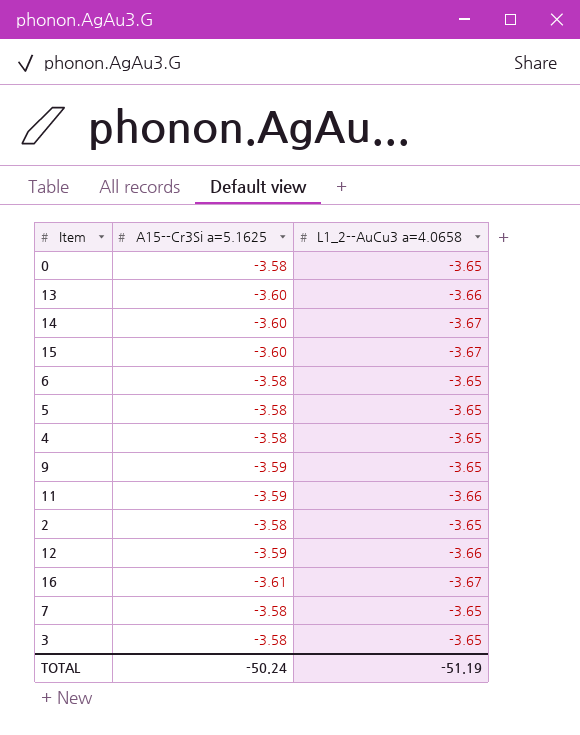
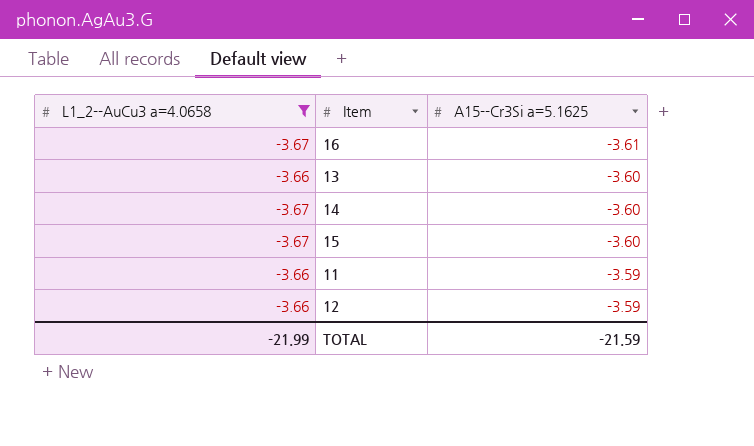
filter: none -> L1_2--AuCu3 a=4.0658 != -3.65
row order: none -> A15--Cr3Si a=5.1625 ascending
column L1_2--AuCu3 a=4.0658 | position: 3 -> 1
TOTAL | L1_2--AuCu3 a=4.0658: -51.19 -> -21.99
TOTAL | A15--Cr3Si a=5.1625: -50.24 -> -21.59

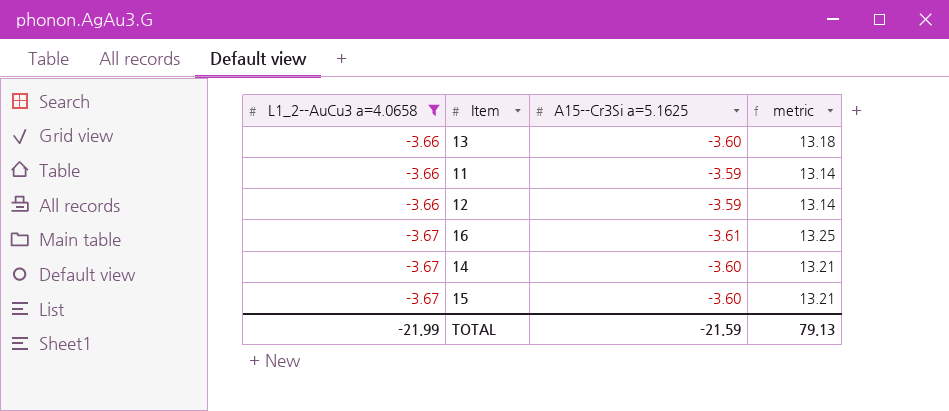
row order: A15--Cr3Si a=5.1625 ascending -> L1_2--AuCu3 a=4.0658 descending
column metric | formula: none -> [L1_2--AuCu3 a=4.0658] * [A15--Cr3Si a=5.1625]

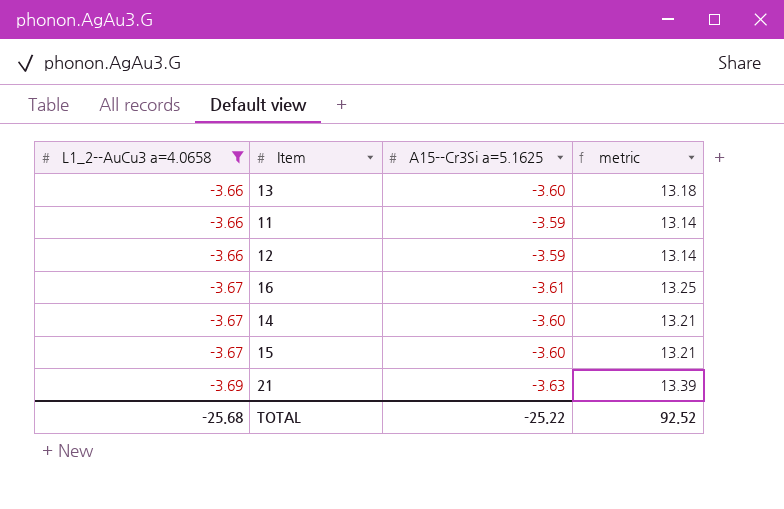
row 21: none -> -3.69 | -3.63 | 13.39
TOTAL | L1_2--AuCu3 a=4.0658: -21.99 -> -25.68
TOTAL | A15--Cr3Si a=5.1625: -21.59 -> -25.22
TOTAL | metric: 79.13 -> 92.52

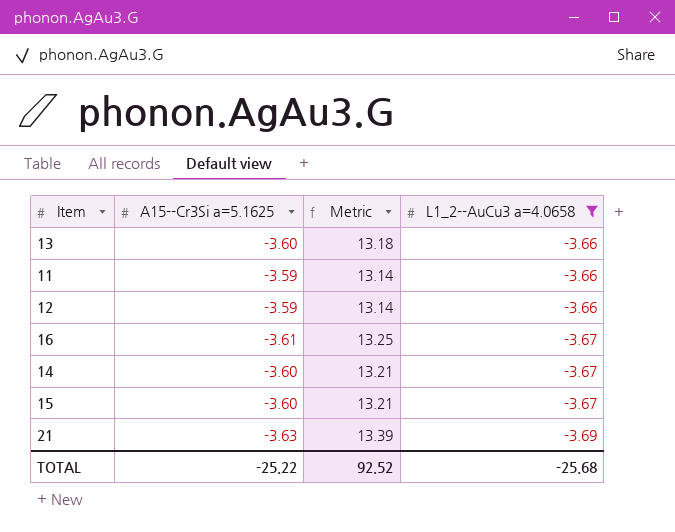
column name: metric -> Metric
column L1_2--AuCu3 a=4.0658 | position: 1 -> 4

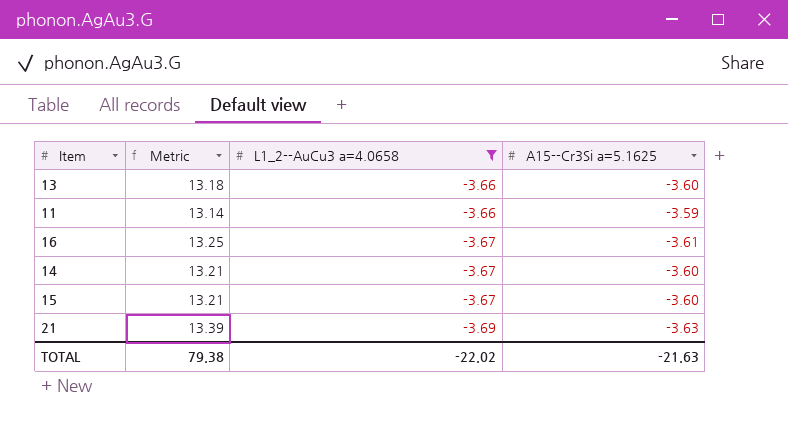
column A15--Cr3Si a=5.1625 | position: 2 -> 4
row 12: -3.59 | 13.14 | -3.66 -> none
TOTAL | Metric: 92.52 -> 79.38
TOTAL | L1_2--AuCu3 a=4.0658: -25.68 -> -22.02
TOTAL | A15--Cr3Si a=5.1625: -25.22 -> -21.63

